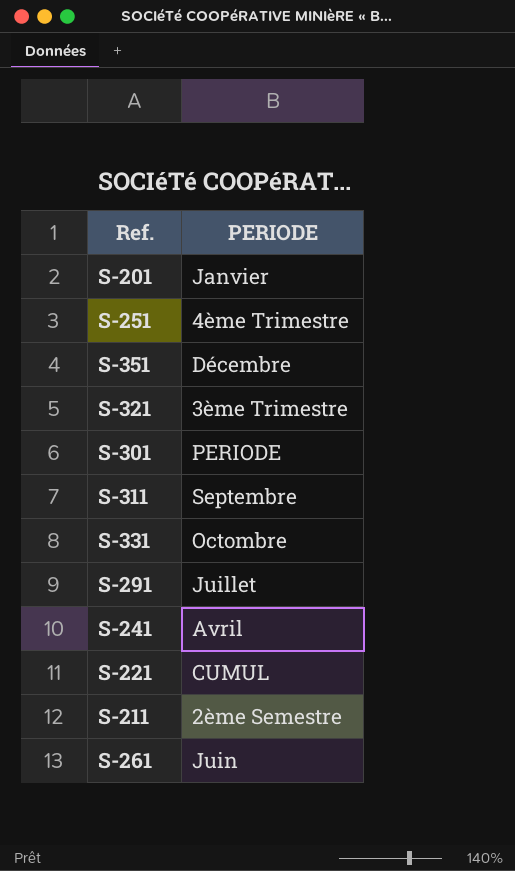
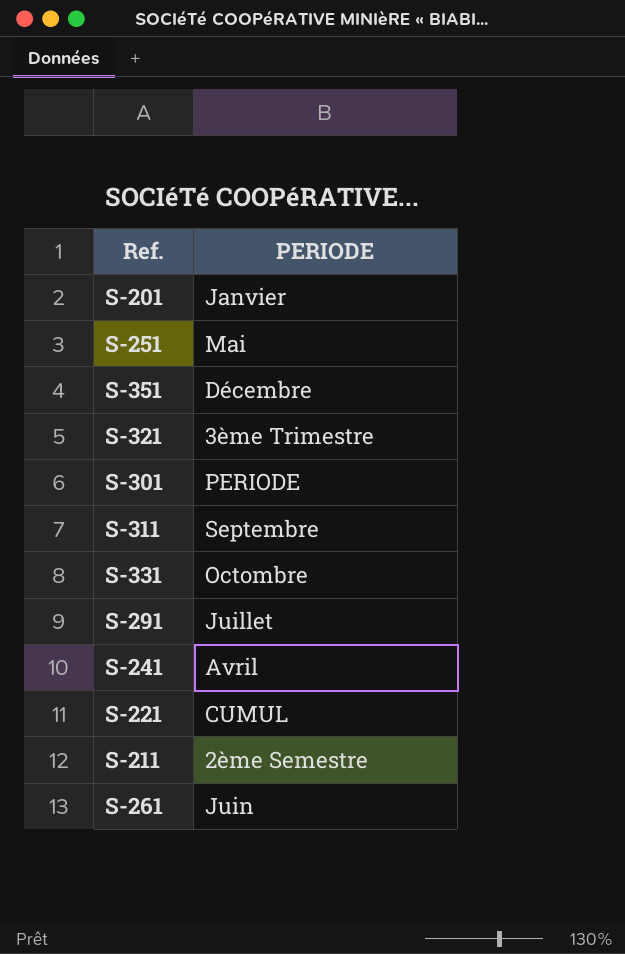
S-251 | PERIODE: 4ème Trimestre -> Mai

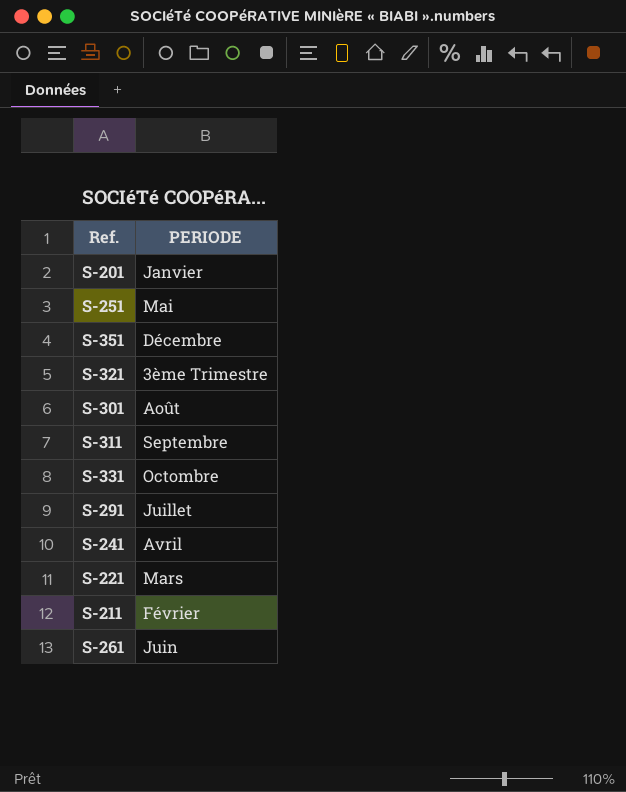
S-301 | PERIODE: PERIODE -> Août
S-221 | PERIODE: CUMUL -> Mars
S-211 | PERIODE: 2ème Semestre -> Février

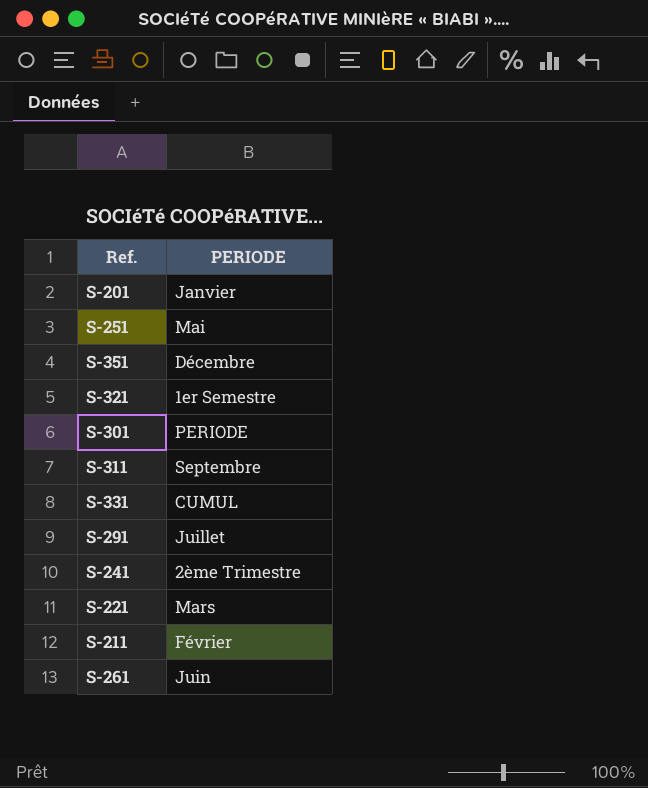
S-321 | PERIODE: 3ème Trimestre -> 1er Semestre
S-301 | PERIODE: Août -> PERIODE
S-331 | PERIODE: Octombre -> CUMUL
S-241 | PERIODE: Avril -> 2ème Trimestre

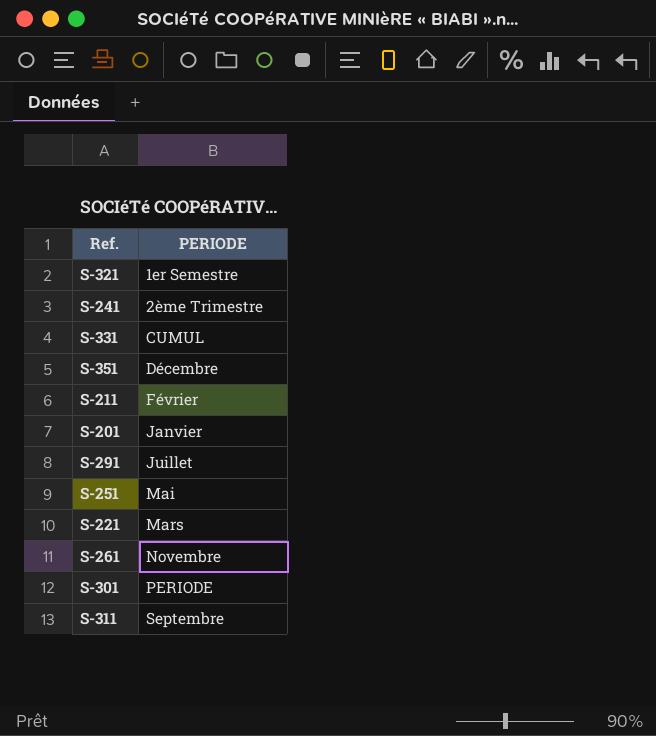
row order: none -> PERIODE ascending
S-261 | PERIODE: Juin -> Novembre

